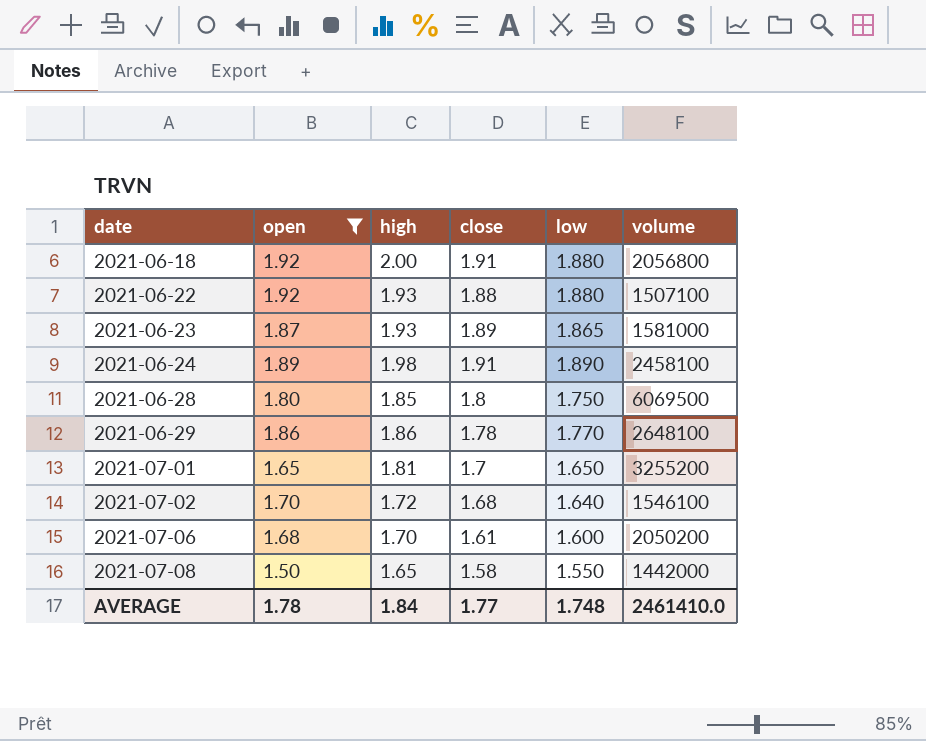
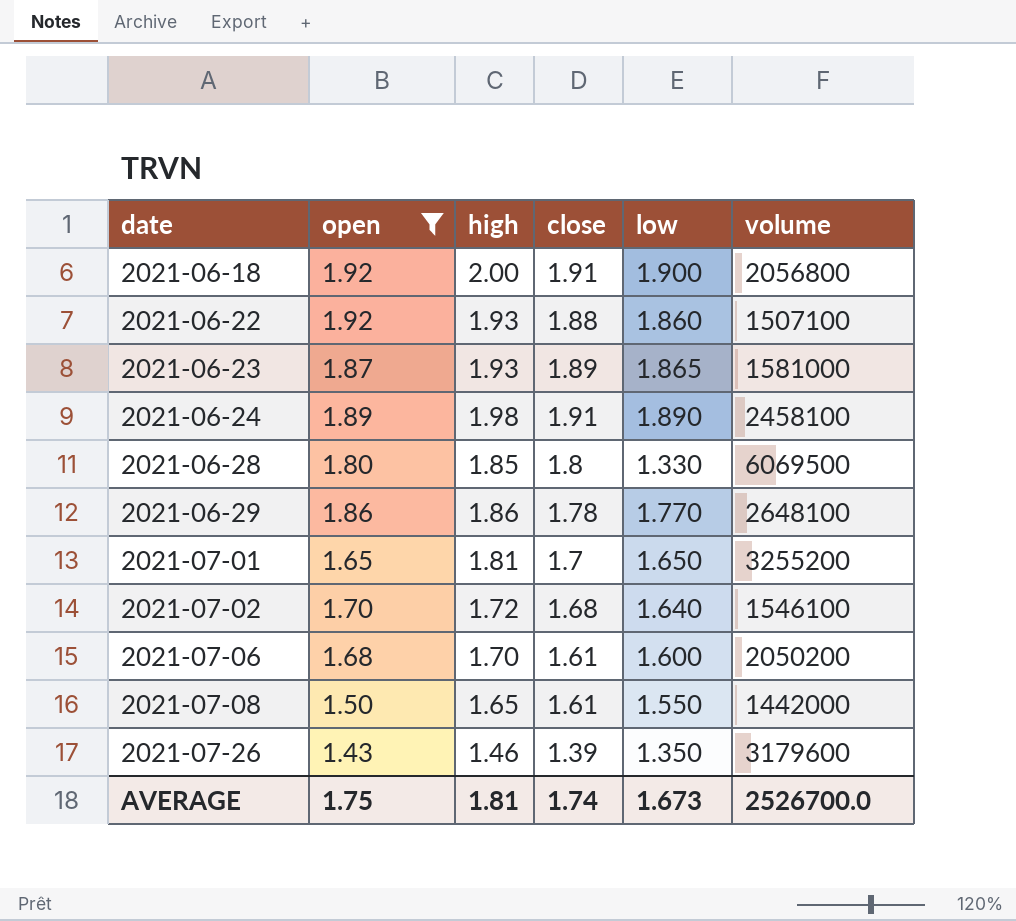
2021-06-18 | low: 1.880 -> 1.900
2021-06-22 | low: 1.880 -> 1.860
2021-06-28 | low: 1.750 -> 1.330
2021-07-08 | close: 1.58 -> 1.61
row 2021-07-26: none -> 1.43 | 1.46 | 1.39 | 1.350 | 3179600
AVERAGE | open: 1.78 -> 1.75
AVERAGE | high: 1.84 -> 1.81
AVERAGE | close: 1.77 -> 1.74
AVERAGE | low: 1.748 -> 1.673
AVERAGE | volume: 2461410.0 -> 2526700.0

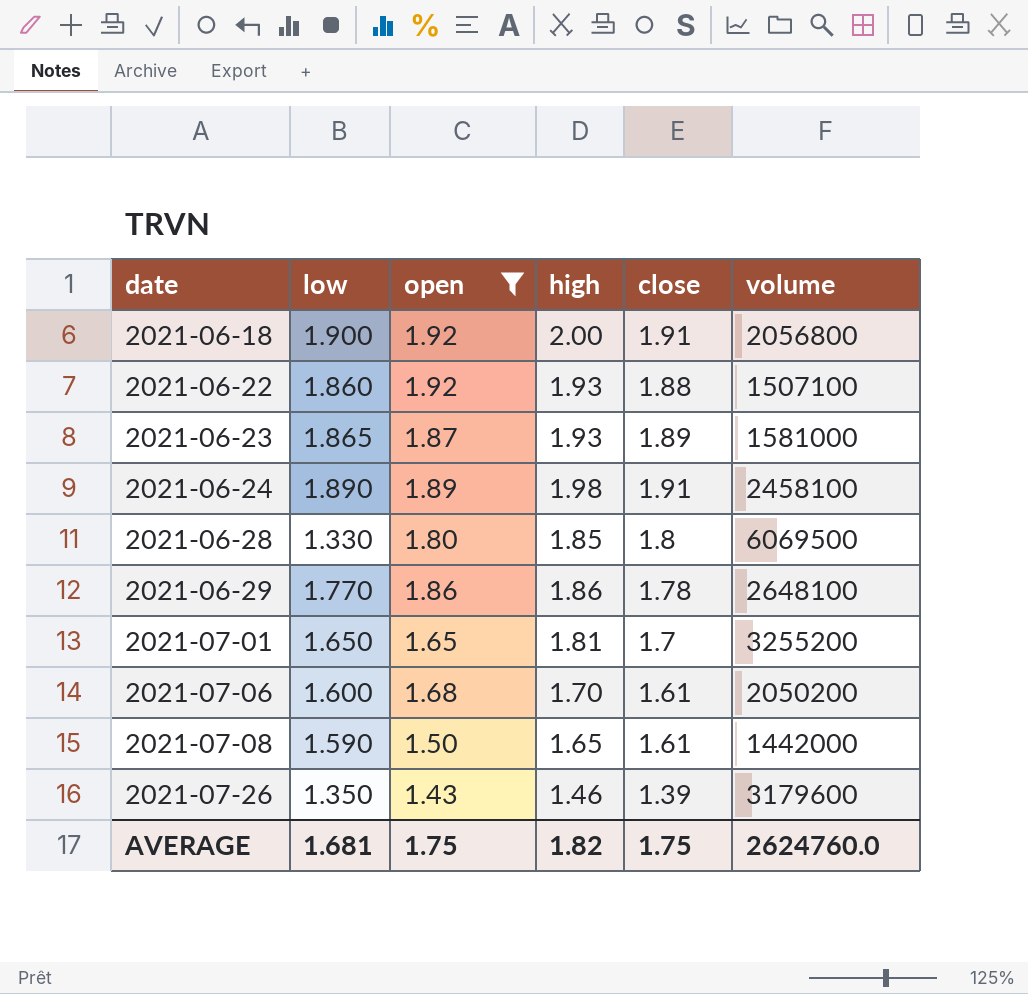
column low | position: 5 -> 2
row 2021-07-02: 1.70 | 1.72 | 1.68 | 1.640 | 1546100 -> none
2021-07-08 | low: 1.550 -> 1.590
AVERAGE | low: 1.673 -> 1.681
AVERAGE | high: 1.81 -> 1.82
AVERAGE | close: 1.74 -> 1.75
AVERAGE | volume: 2526700.0 -> 2624760.0

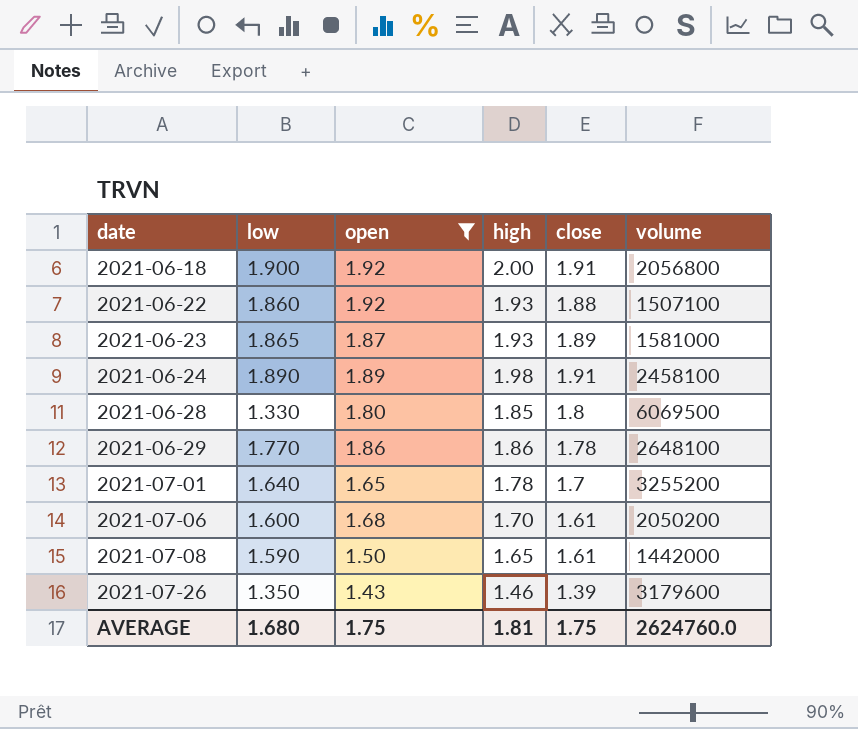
2021-07-01 | low: 1.650 -> 1.640
2021-07-01 | high: 1.81 -> 1.78
AVERAGE | low: 1.681 -> 1.680
AVERAGE | high: 1.82 -> 1.81

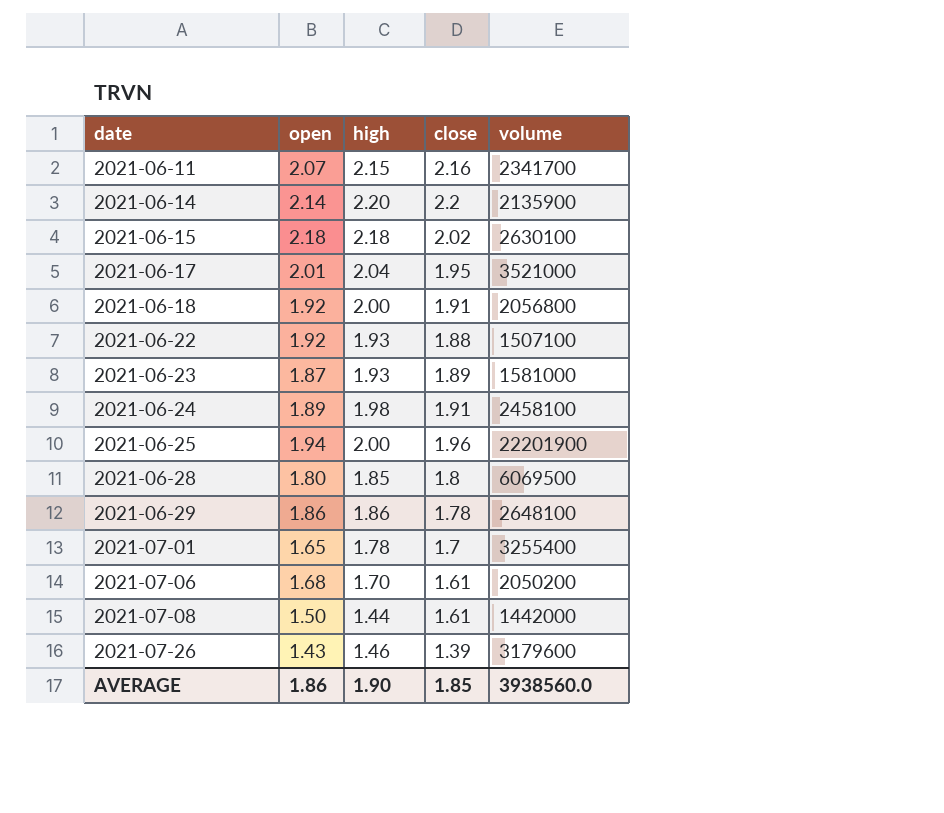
filter: open <= 1.92 -> none
column low | position: 2 -> none
2021-07-01 | volume: 3255200 -> 3255400
2021-07-08 | high: 1.65 -> 1.44
AVERAGE | open: 1.75 -> 1.86
AVERAGE | high: 1.81 -> 1.90
AVERAGE | close: 1.75 -> 1.85
AVERAGE | volume: 2624760.0 -> 3938560.0

